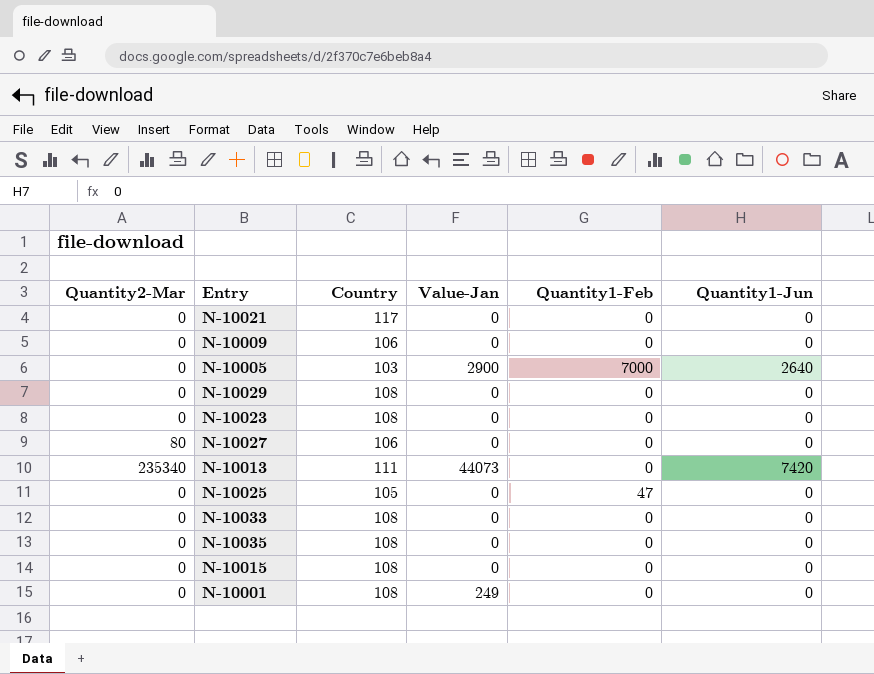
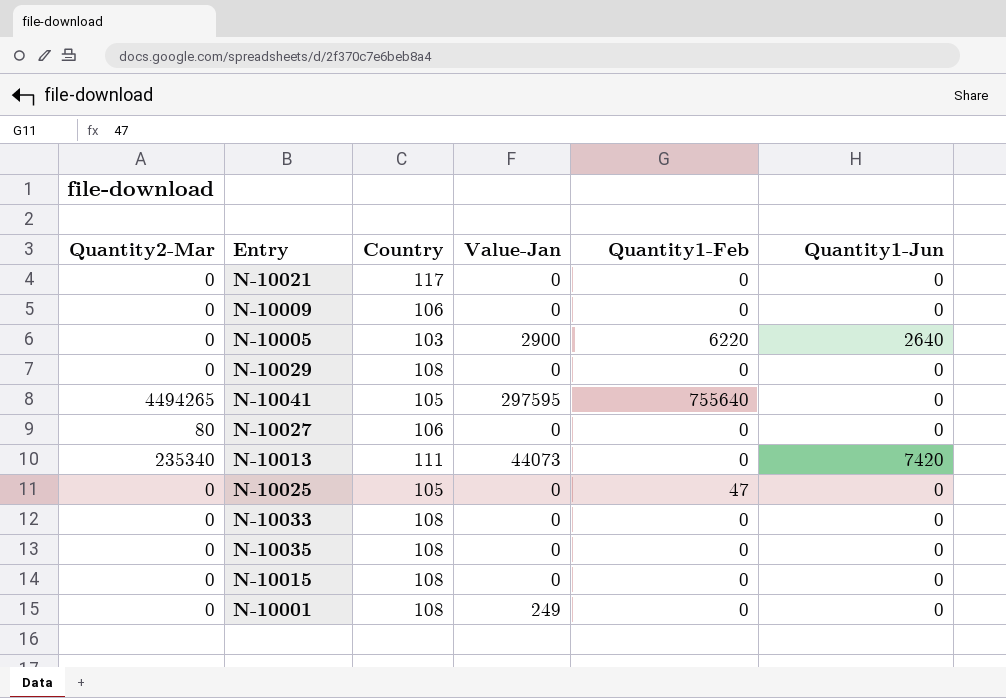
row N-10023: 0 | 108 | 0 | 0 | 0 -> none
N-10005 | Quantity1-Feb: 7000 -> 6220
row N-10041: none -> 4494265 | 105 | 297595 | 755640 | 0

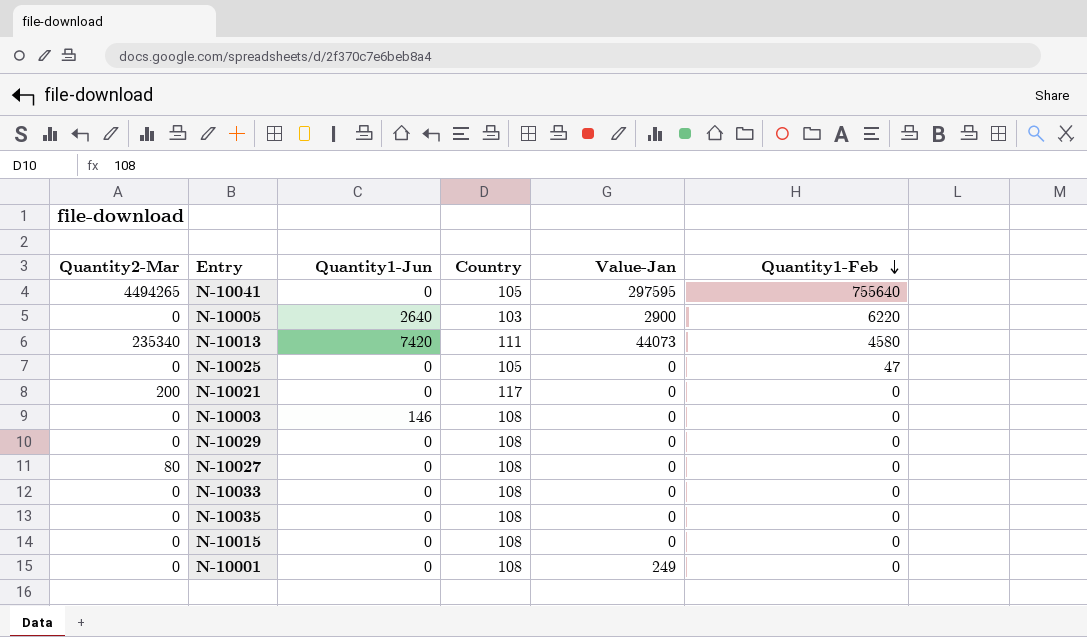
row order: none -> Quantity1-Feb descending
column Quantity1-Jun | position: 6 -> 3
row N-10009: 0 | 106 | 0 | 0 | 0 -> none
N-10013 | Quantity1-Feb: 0 -> 4580
N-10021 | Quantity2-Mar: 0 -> 200
row N-10003: none -> 0 | 146 | 108 | 0 | 0
N-10027 | Country: 106 -> 108

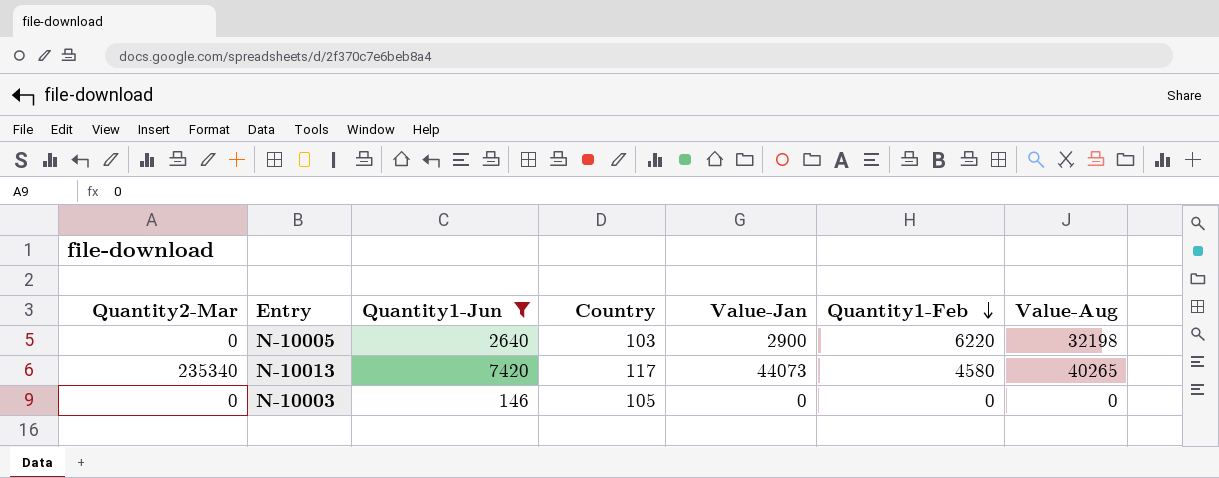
filter: none -> Quantity1-Jun != 0
column Value-Aug | position: none -> 7
N-10013 | Country: 111 -> 117
N-10003 | Country: 108 -> 105

